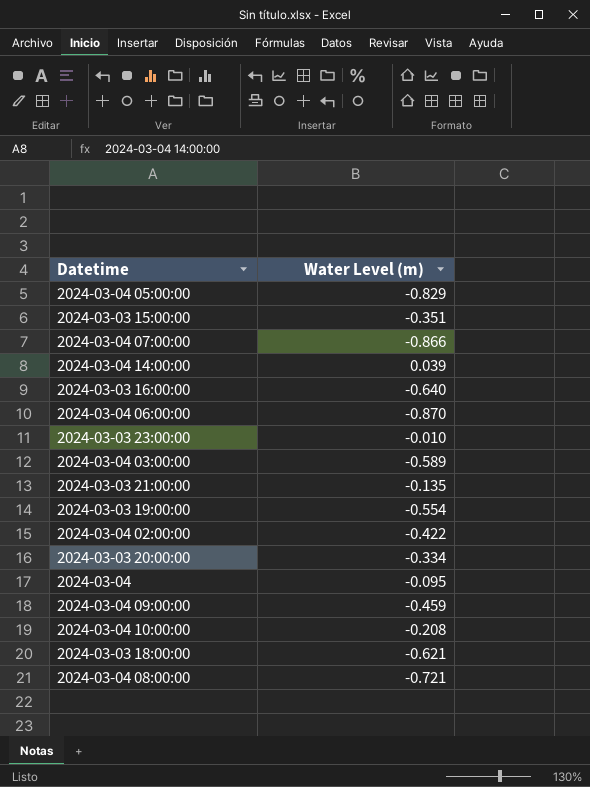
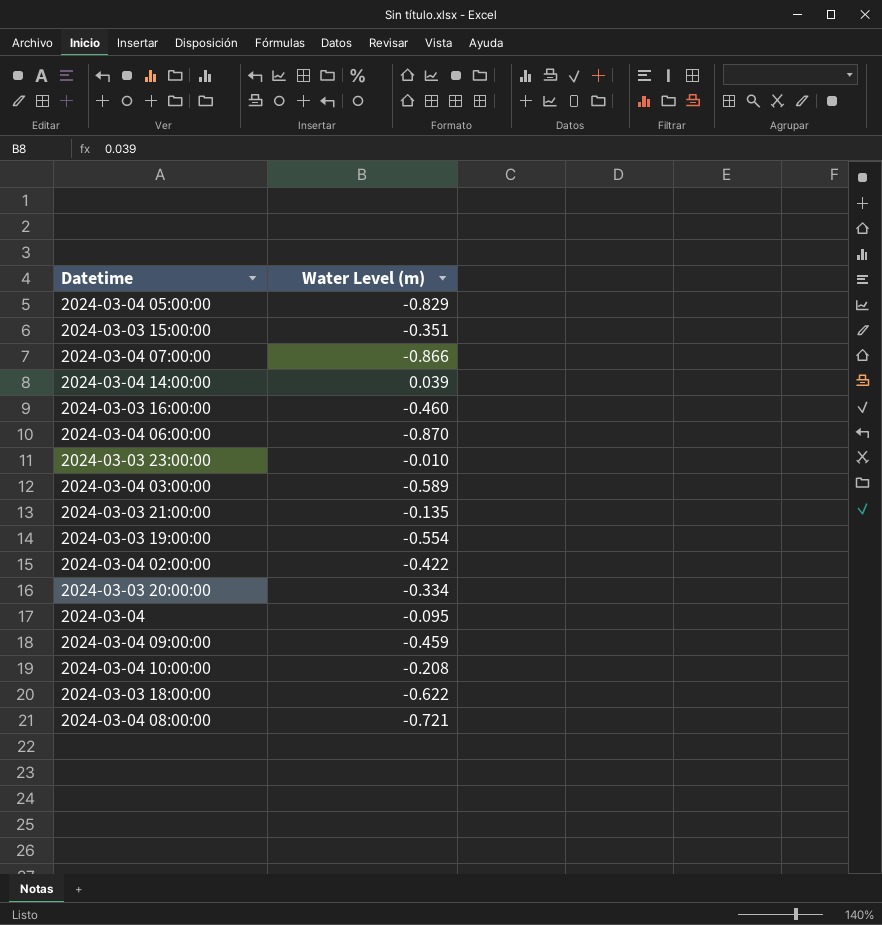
2024-03-03 16:00:00 | Water Level (m): -0.640 -> -0.460
2024-03-03 18:00:00 | Water Level (m): -0.621 -> -0.622

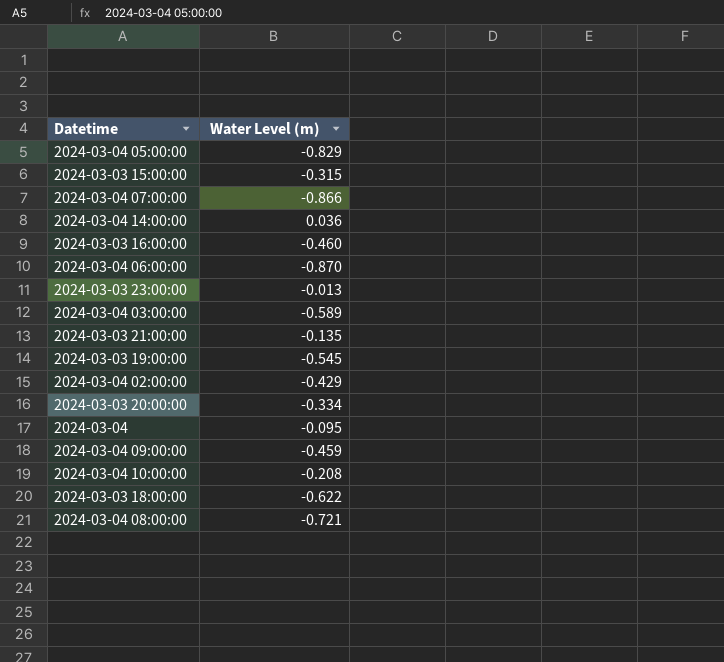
2024-03-03 15:00:00 | Water Level (m): -0.351 -> -0.315
2024-03-04 14:00:00 | Water Level (m): 0.039 -> 0.036
2024-03-03 23:00:00 | Water Level (m): -0.010 -> -0.013
2024-03-03 19:00:00 | Water Level (m): -0.554 -> -0.545
2024-03-04 02:00:00 | Water Level (m): -0.422 -> -0.429

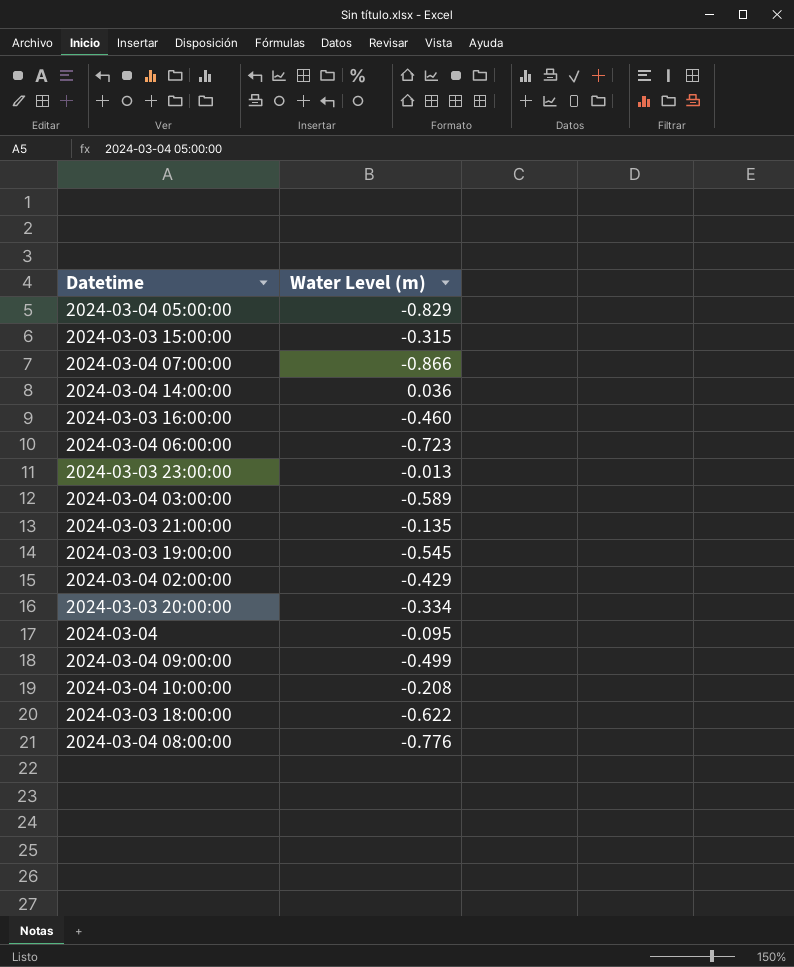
2024-03-04 06:00:00 | Water Level (m): -0.870 -> -0.723
2024-03-04 09:00:00 | Water Level (m): -0.459 -> -0.499
2024-03-04 08:00:00 | Water Level (m): -0.721 -> -0.776

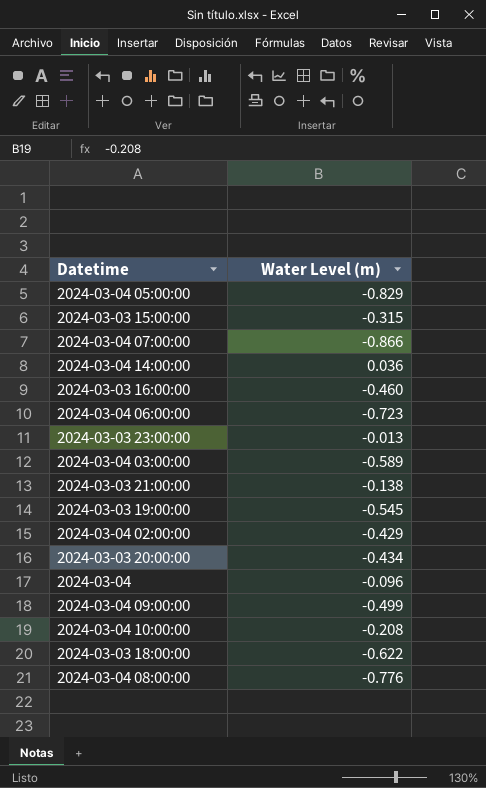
2024-03-03 21:00:00 | Water Level (m): -0.135 -> -0.138
2024-03-03 20:00:00 | Water Level (m): -0.334 -> -0.434
2024-03-04 | Water Level (m): -0.095 -> -0.096

